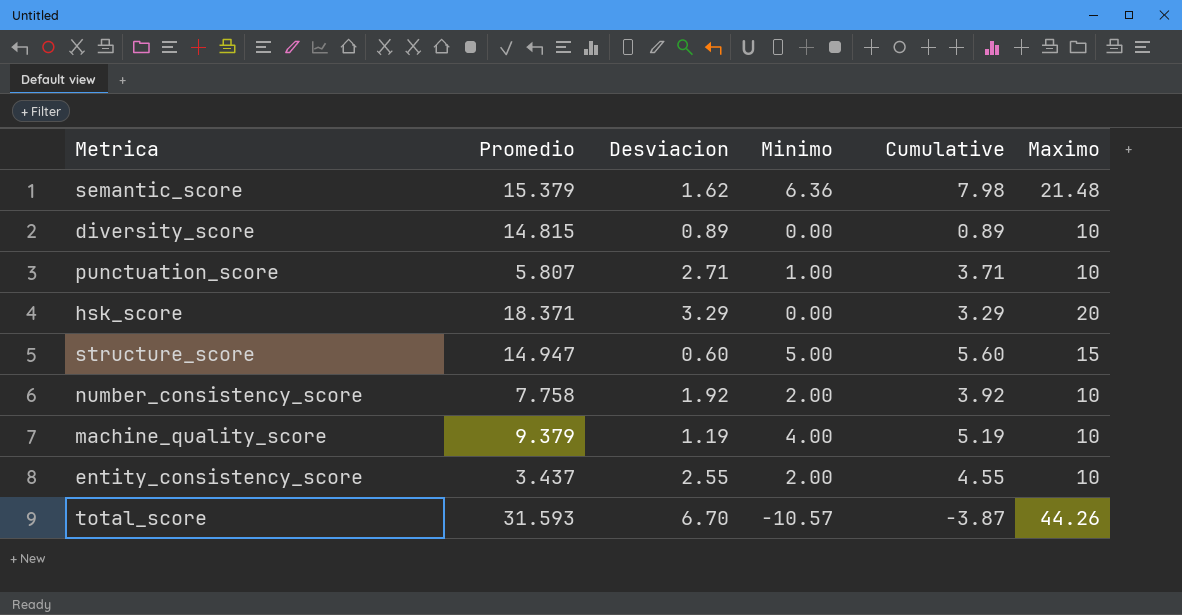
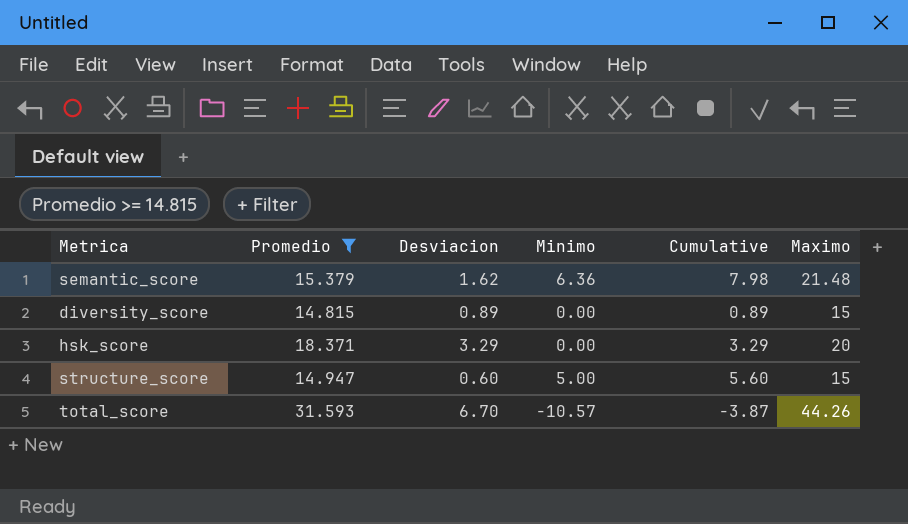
filter: none -> Promedio >= 14.815
diversity_score | Maximo: 10 -> 15

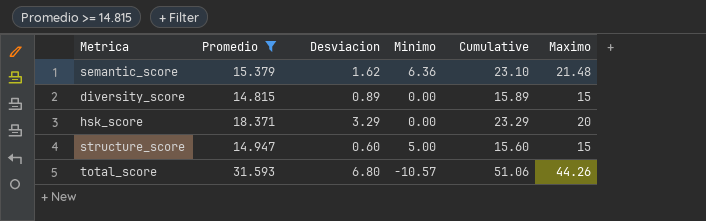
column Cumulative | formula: [Desviacion] + [Minimo] -> [Desviacion] + [Maximo]
total_score | Desviacion: 6.70 -> 6.80

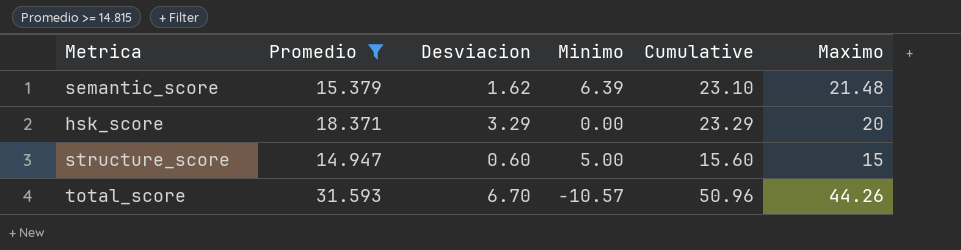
row diversity_score: 14.815 | 0.89 | 0.00 | 15.89 | 15 -> none
semantic_score | Minimo: 6.36 -> 6.39
total_score | Desviacion: 6.80 -> 6.70
total_score | Cumulative: 51.06 -> 50.96

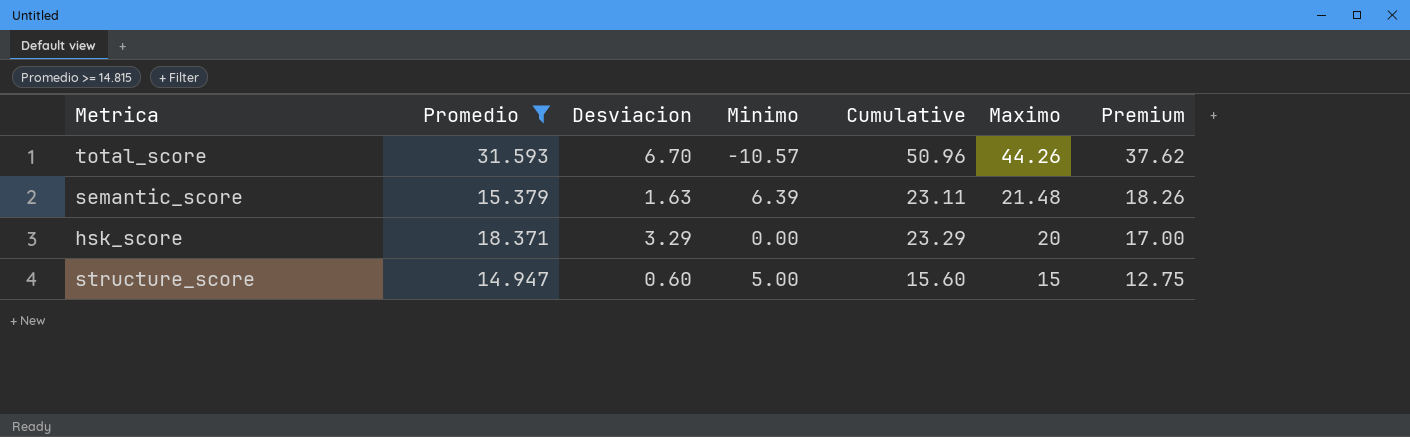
row order: none -> Maximo descending
column Premium | formula: none -> [Maximo] * 0.85
semantic_score | Desviacion: 1.62 -> 1.63
semantic_score | Cumulative: 23.10 -> 23.11

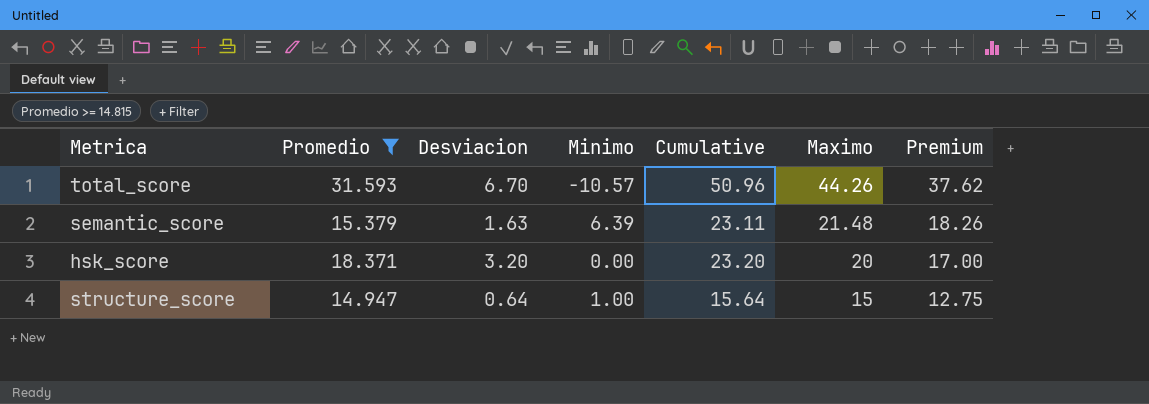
hsk_score | Desviacion: 3.29 -> 3.20
hsk_score | Cumulative: 23.29 -> 23.20
structure_score | Desviacion: 0.60 -> 0.64
structure_score | Minimo: 5.00 -> 1.00
structure_score | Cumulative: 15.60 -> 15.64

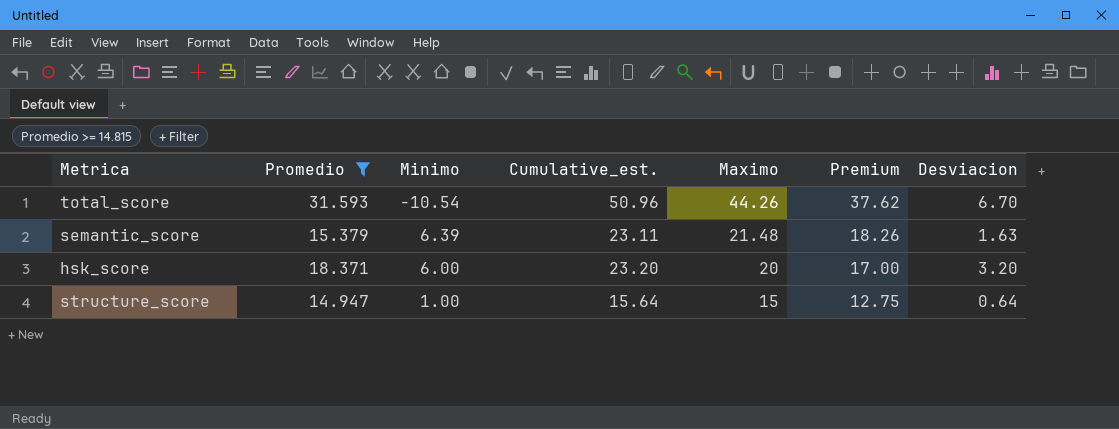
column name: Cumulative -> Cumulative_est.
column Desviacion | position: 3 -> 7
total_score | Minimo: -10.57 -> -10.54
hsk_score | Minimo: 0.00 -> 6.00

